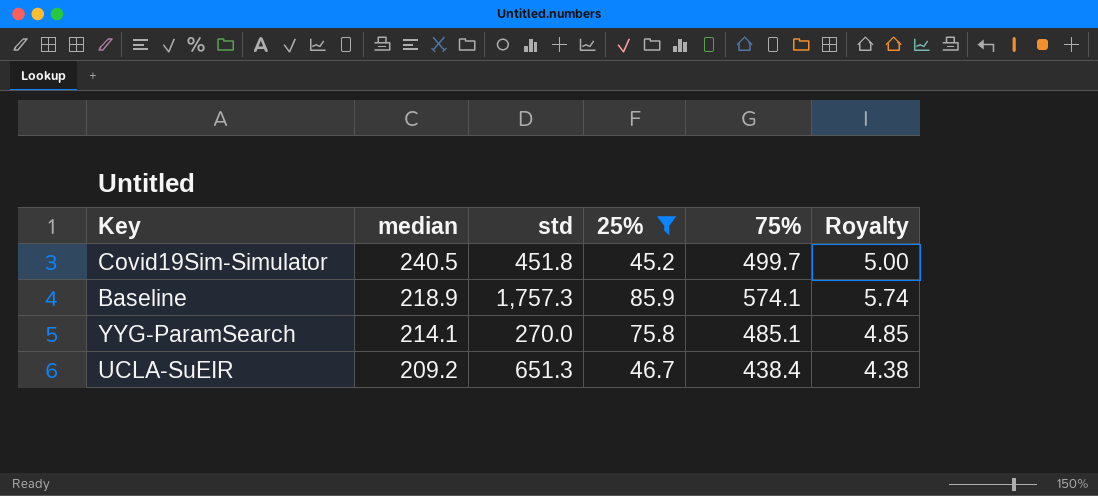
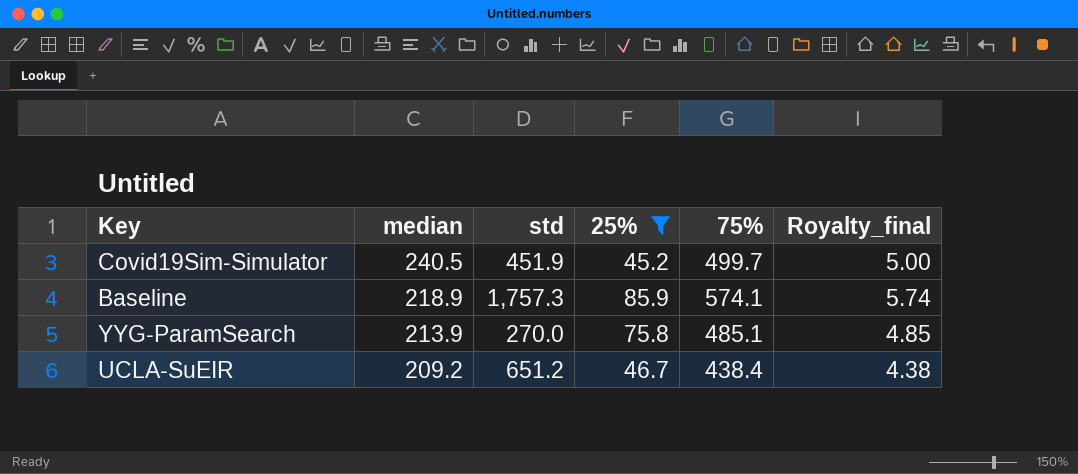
column name: Royalty -> Royalty_final
Covid19Sim-Simulator | std: 451.8 -> 451.9
YYG-ParamSearch | median: 214.1 -> 213.9
UCLA-SuEIR | std: 651.3 -> 651.2

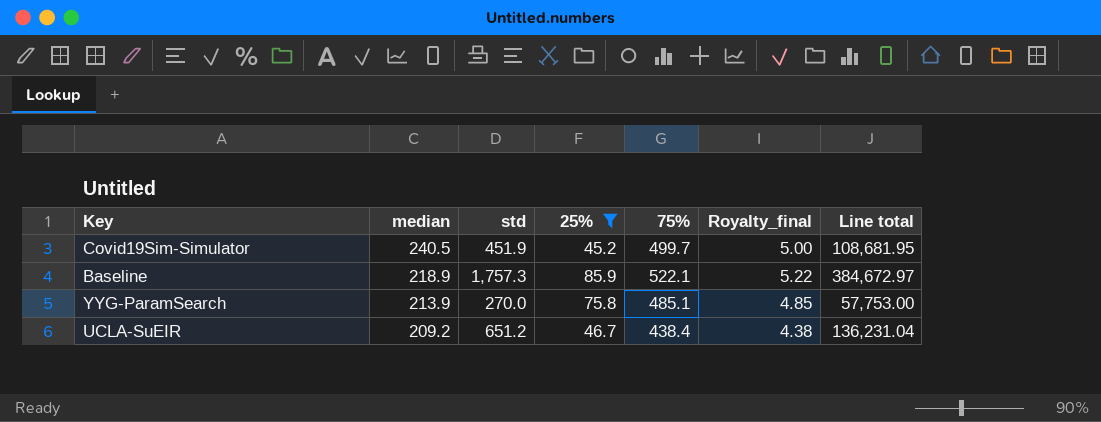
column Line total | formula: none -> [median] * [std]
Baseline | 75%: 574.1 -> 522.1
Baseline | Royalty_final: 5.74 -> 5.22

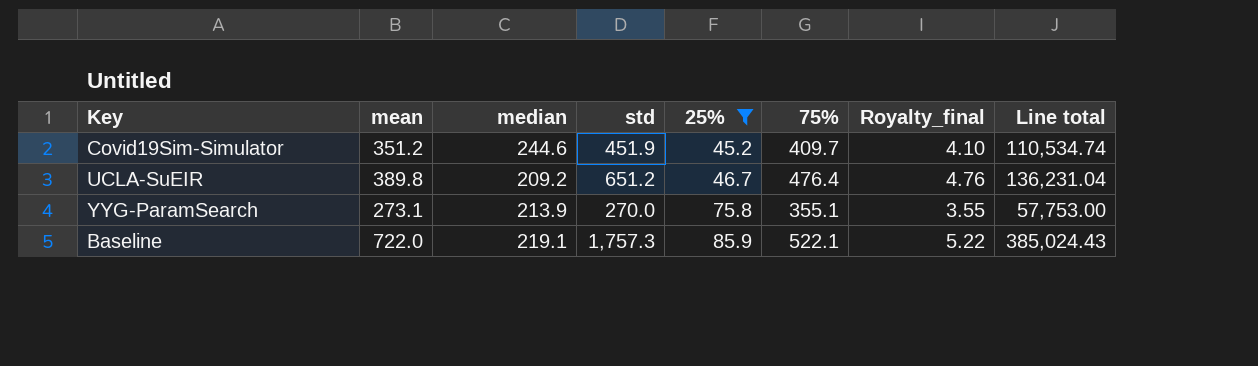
row order: median descending -> 25% ascending
column mean | position: none -> 2
Covid19Sim-Simulator | median: 240.5 -> 244.6
Covid19Sim-Simulator | 75%: 499.7 -> 409.7
Covid19Sim-Simulator | Royalty_final: 5.00 -> 4.10
Covid19Sim-Simulator | Line total: 108,681.95 -> 110,534.74
UCLA-SuEIR | 75%: 438.4 -> 476.4
UCLA-SuEIR | Royalty_final: 4.38 -> 4.76
YYG-ParamSearch | 75%: 485.1 -> 355.1
YYG-ParamSearch | Royalty_final: 4.85 -> 3.55
Baseline | median: 218.9 -> 219.1
Baseline | Line total: 384,672.97 -> 385,024.43

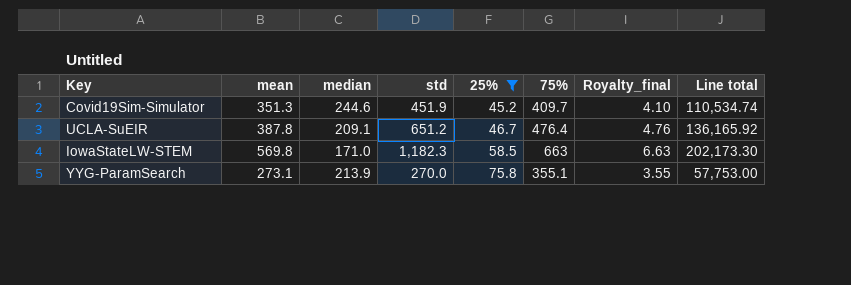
row Baseline: 722.0 | 219.1 | 1,757.3 | 85.9 | 522.1 | 5.22 | 385,024.43 -> none
Covid19Sim-Simulator | mean: 351.2 -> 351.3
UCLA-SuEIR | mean: 389.8 -> 387.8
UCLA-SuEIR | median: 209.2 -> 209.1
UCLA-SuEIR | Line total: 136,231.04 -> 136,165.92
row IowaStateLW-STEM: none -> 569.8 | 171.0 | 1,182.3 | 58.5 | 663 | 6.63 | 202,173.30

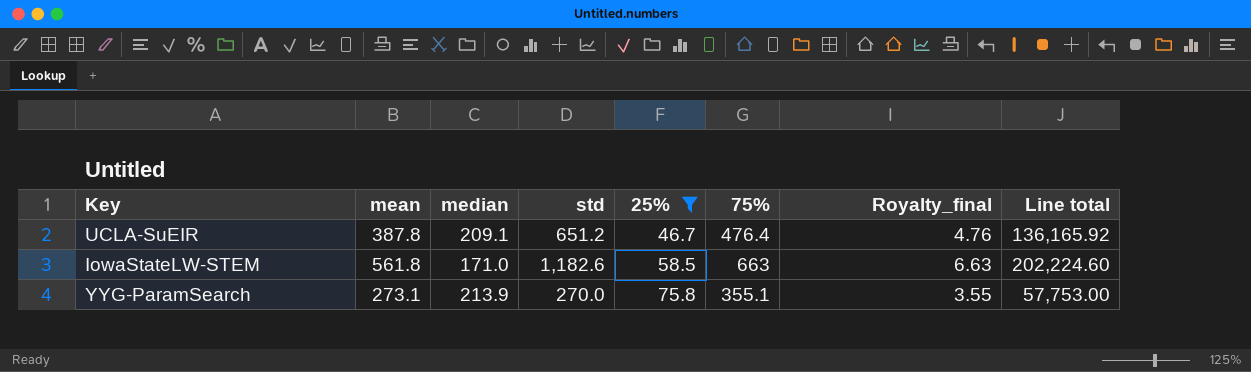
row Covid19Sim-Simulator: 351.3 | 244.6 | 451.9 | 45.2 | 409.7 | 4.10 | 110,534.74 -> none
IowaStateLW-STEM | mean: 569.8 -> 561.8
IowaStateLW-STEM | std: 1,182.3 -> 1,182.6
IowaStateLW-STEM | Line total: 202,173.30 -> 202,224.60

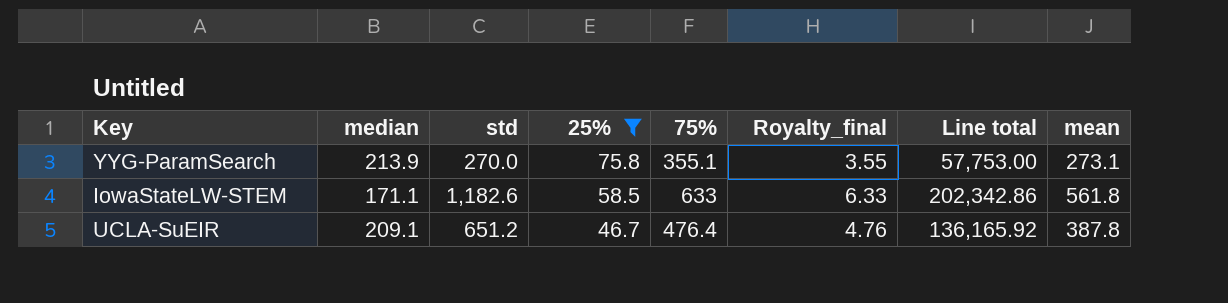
row order: 25% ascending -> 25% descending
column mean | position: 2 -> 8
IowaStateLW-STEM | median: 171.0 -> 171.1
IowaStateLW-STEM | 75%: 663 -> 633
IowaStateLW-STEM | Royalty_final: 6.63 -> 6.33
IowaStateLW-STEM | Line total: 202,224.60 -> 202,342.86

